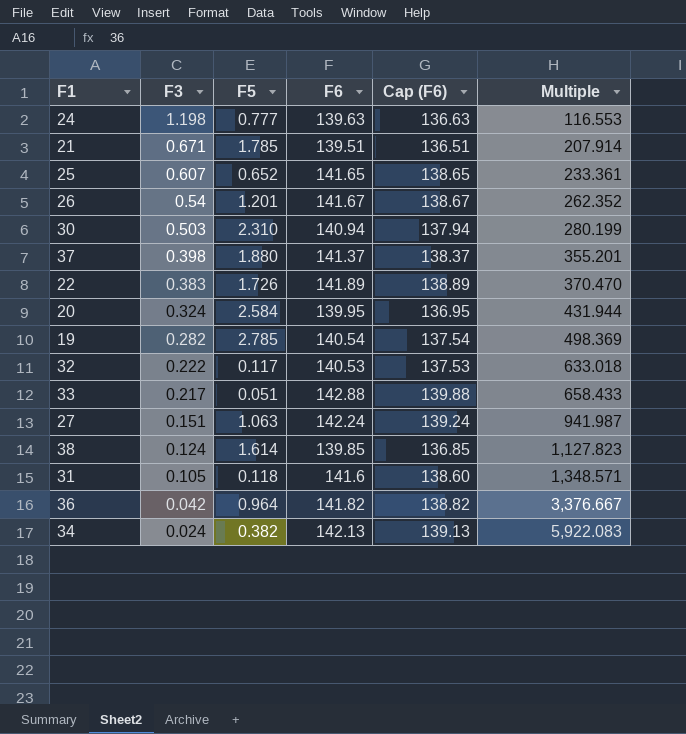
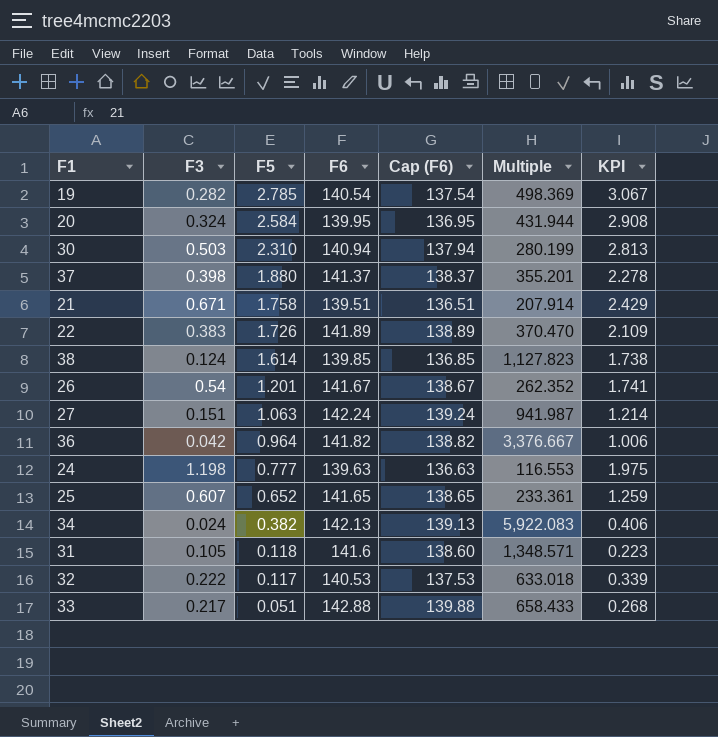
row order: F3 descending -> F5 descending
column KPI | formula: none -> [F3] + [F5]
21 | F5: 1.785 -> 1.758

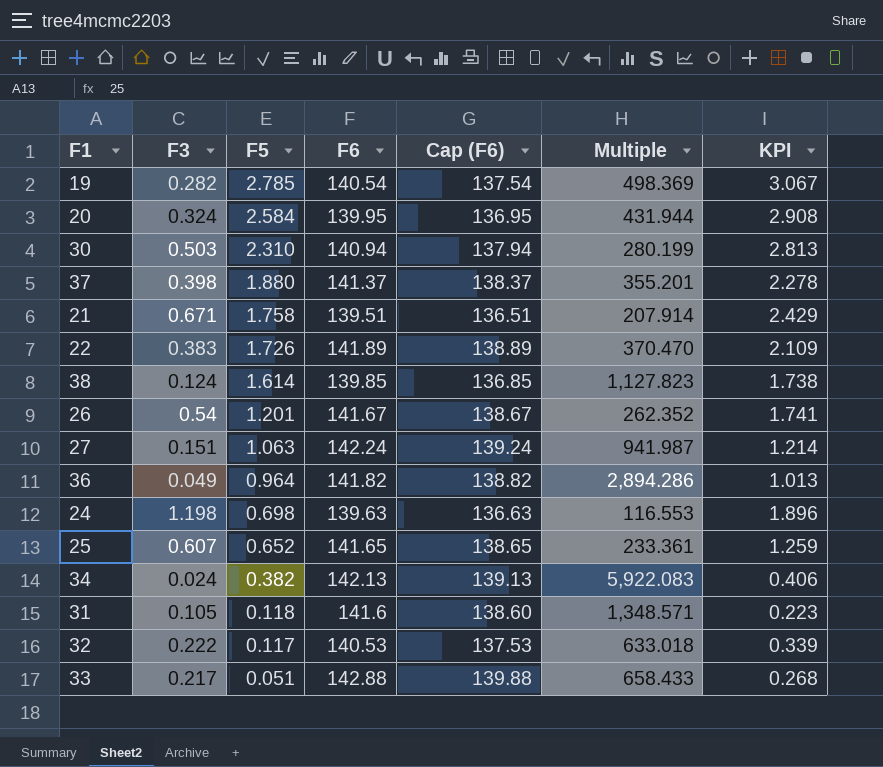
36 | F3: 0.042 -> 0.049
36 | Multiple: 3,376.667 -> 2,894.286
36 | KPI: 1.006 -> 1.013
24 | F5: 0.777 -> 0.698
24 | KPI: 1.975 -> 1.896

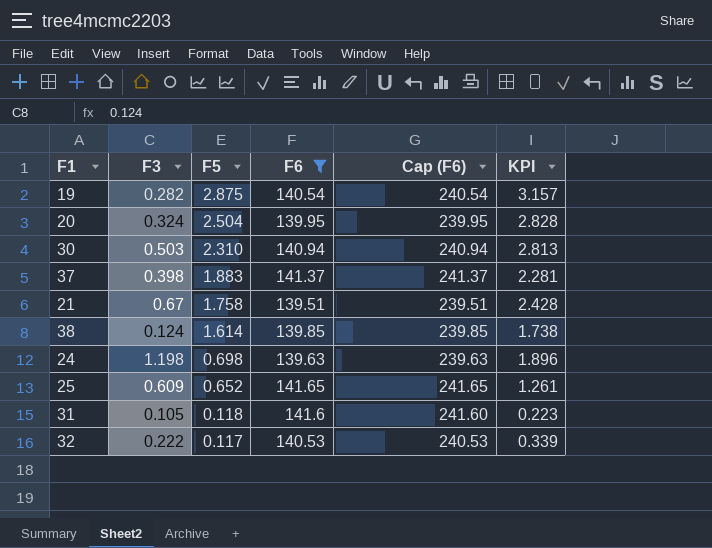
filter: none -> F6 <= 141.65
column Multiple | formula: [F6] / [F3] -> none
column Cap (F6) | formula: [F6] - 3 -> [F6] + 100
19 | F5: 2.785 -> 2.875
19 | KPI: 3.067 -> 3.157
20 | F5: 2.584 -> 2.504
20 | KPI: 2.908 -> 2.828
37 | F5: 1.880 -> 1.883
37 | KPI: 2.278 -> 2.281
21 | F3: 0.671 -> 0.67
21 | KPI: 2.429 -> 2.428
25 | F3: 0.607 -> 0.609
25 | KPI: 1.259 -> 1.261

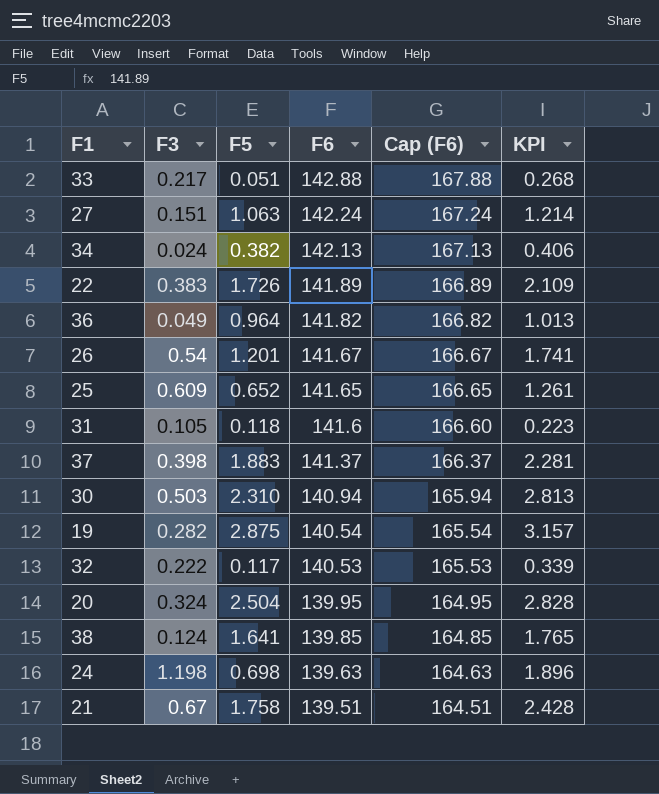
filter: F6 <= 141.65 -> none
row order: F5 descending -> F6 descending
column Cap (F6) | formula: [F6] + 100 -> [F6] + 25
38 | F5: 1.614 -> 1.641
38 | KPI: 1.738 -> 1.765

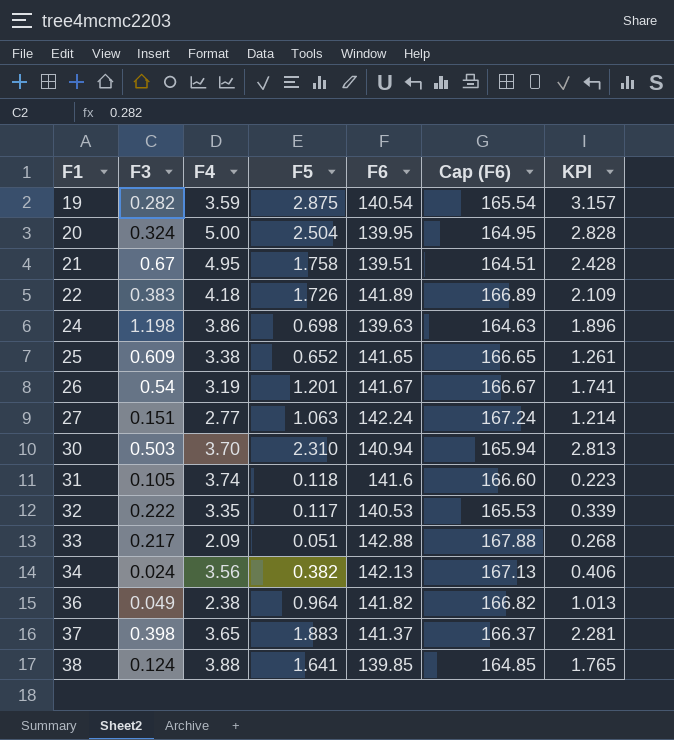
row order: F6 descending -> F1 ascending
column F4 | position: none -> 3

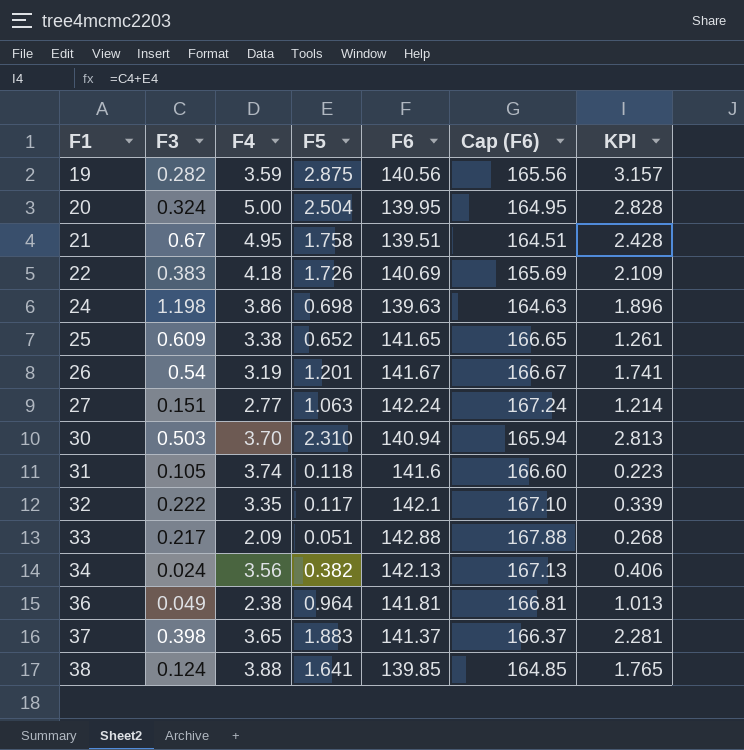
19 | F6: 140.54 -> 140.56
19 | Cap (F6): 165.54 -> 165.56
22 | F6: 141.89 -> 140.69
22 | Cap (F6): 166.89 -> 165.69
32 | F6: 140.53 -> 142.1
32 | Cap (F6): 165.53 -> 167.10
36 | F6: 141.82 -> 141.81
36 | Cap (F6): 166.82 -> 166.81

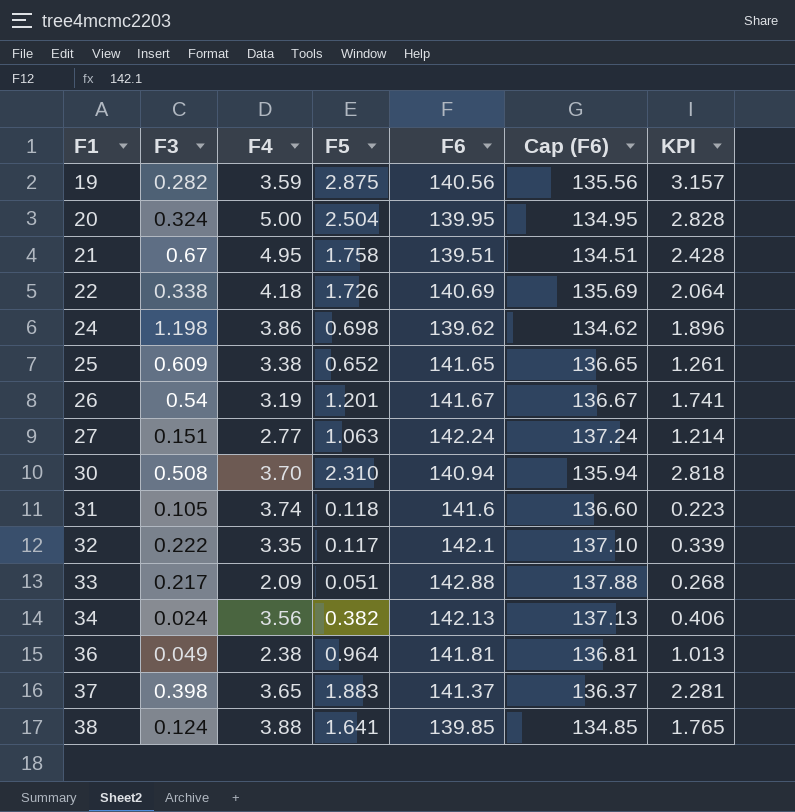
column Cap (F6) | formula: [F6] + 25 -> [F6] - 5
22 | F3: 0.383 -> 0.338
22 | KPI: 2.109 -> 2.064
24 | F6: 139.63 -> 139.62
30 | F3: 0.503 -> 0.508
30 | KPI: 2.813 -> 2.818

